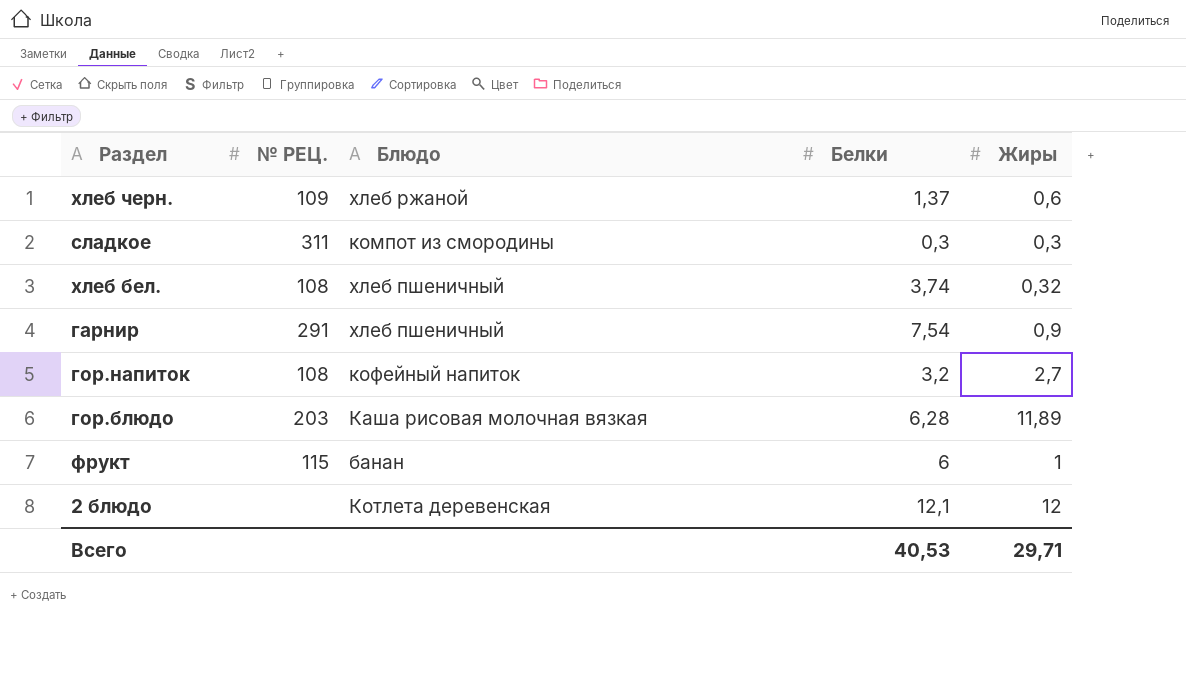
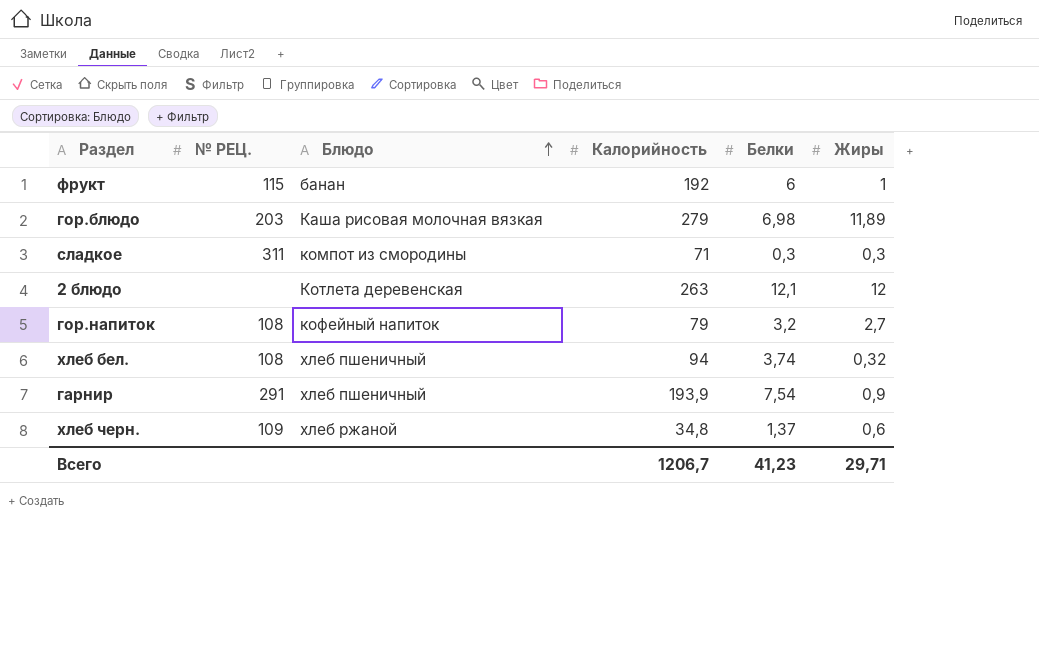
row order: none -> Блюдо ascending
column Калорийность | position: none -> 4
гор.блюдо | Белки: 6,28 -> 6,98
Всего | Белки: 40,53 -> 41,23

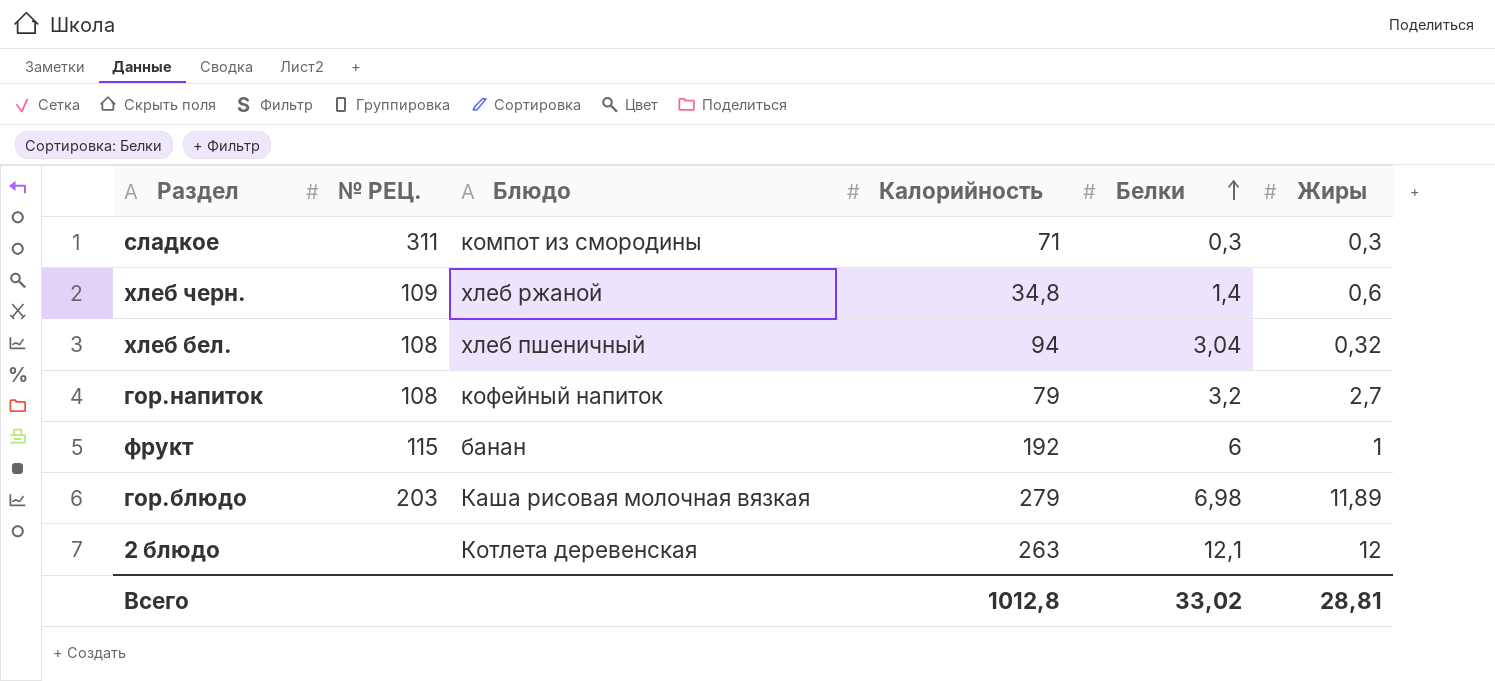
row order: Блюдо ascending -> Белки ascending
row гарнир: 291 | хлеб пшеничный | 193,9 | 7,54 | 0,9 -> none
хлеб черн. | Белки: 1,37 -> 1,4
хлеб бел. | Белки: 3,74 -> 3,04
Всего | Калорийность: 1206,7 -> 1012,8
Всего | Белки: 41,23 -> 33,02
Всего | Жиры: 29,71 -> 28,81

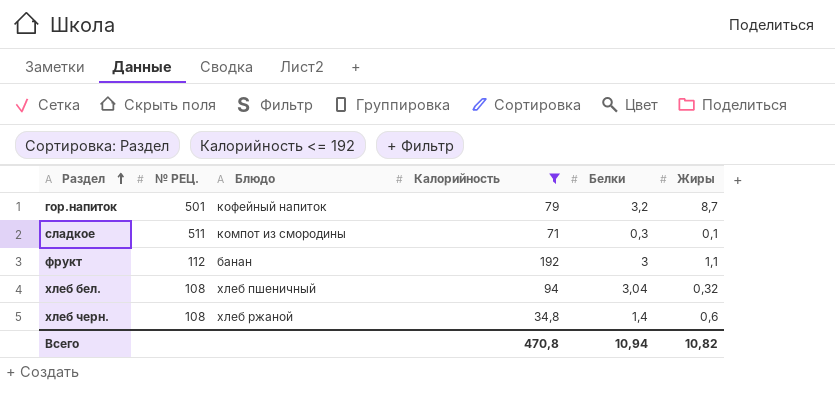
filter: none -> Калорийность <= 192
row order: Белки ascending -> Раздел ascending
гор.напиток | № РЕЦ.: 108 -> 501
гор.напиток | Жиры: 2,7 -> 8,7
сладкое | № РЕЦ.: 311 -> 511
сладкое | Жиры: 0,3 -> 0,1
фрукт | № РЕЦ.: 115 -> 112
фрукт | Белки: 6 -> 3
фрукт | Жиры: 1 -> 1,1
хлеб черн. | № РЕЦ.: 109 -> 108
Всего | Калорийность: 1012,8 -> 470,8
Всего | Белки: 33,02 -> 10,94
Всего | Жиры: 28,81 -> 10,82

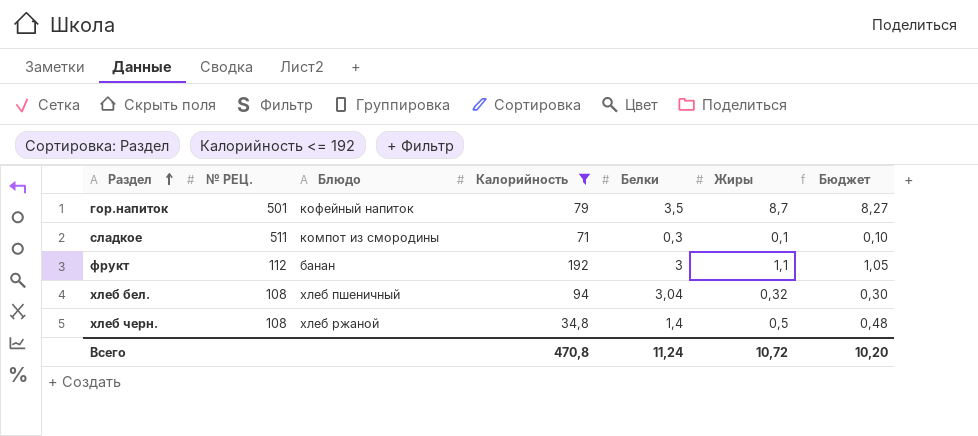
column Бюджет | formula: none -> [Жиры] * 0,95
гор.напиток | Белки: 3,2 -> 3,5
хлеб черн. | Жиры: 0,6 -> 0,5
Всего | Белки: 10,94 -> 11,24
Всего | Жиры: 10,82 -> 10,72

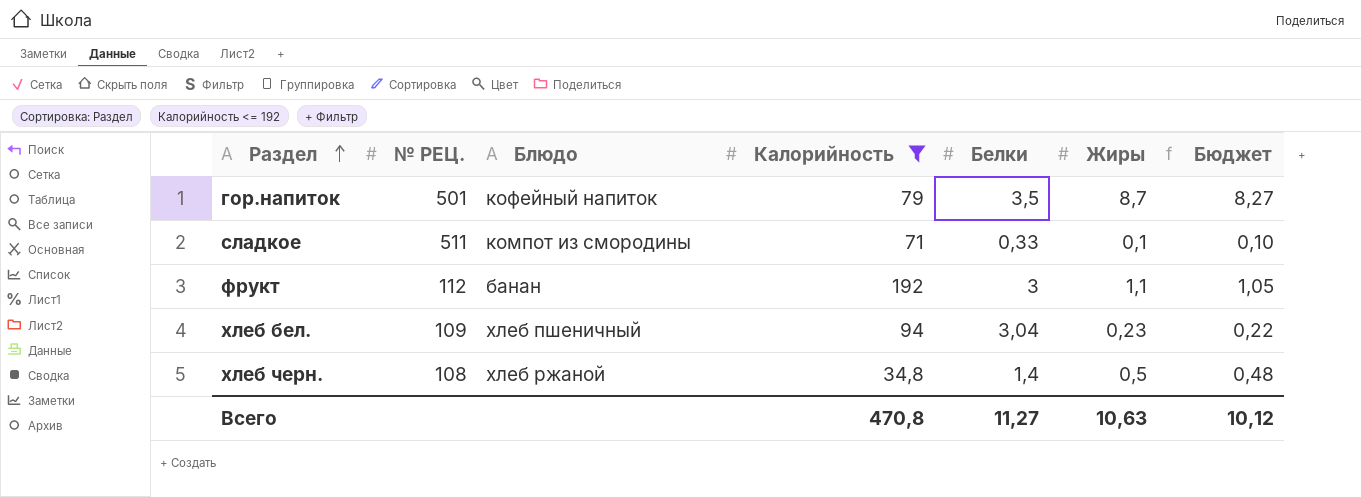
сладкое | Белки: 0,3 -> 0,33
хлеб бел. | № РЕЦ.: 108 -> 109
хлеб бел. | Жиры: 0,32 -> 0,23
хлеб бел. | Бюджет: 0,30 -> 0,22
Всего | Белки: 11,24 -> 11,27
Всего | Жиры: 10,72 -> 10,63
Всего | Бюджет: 10,20 -> 10,12

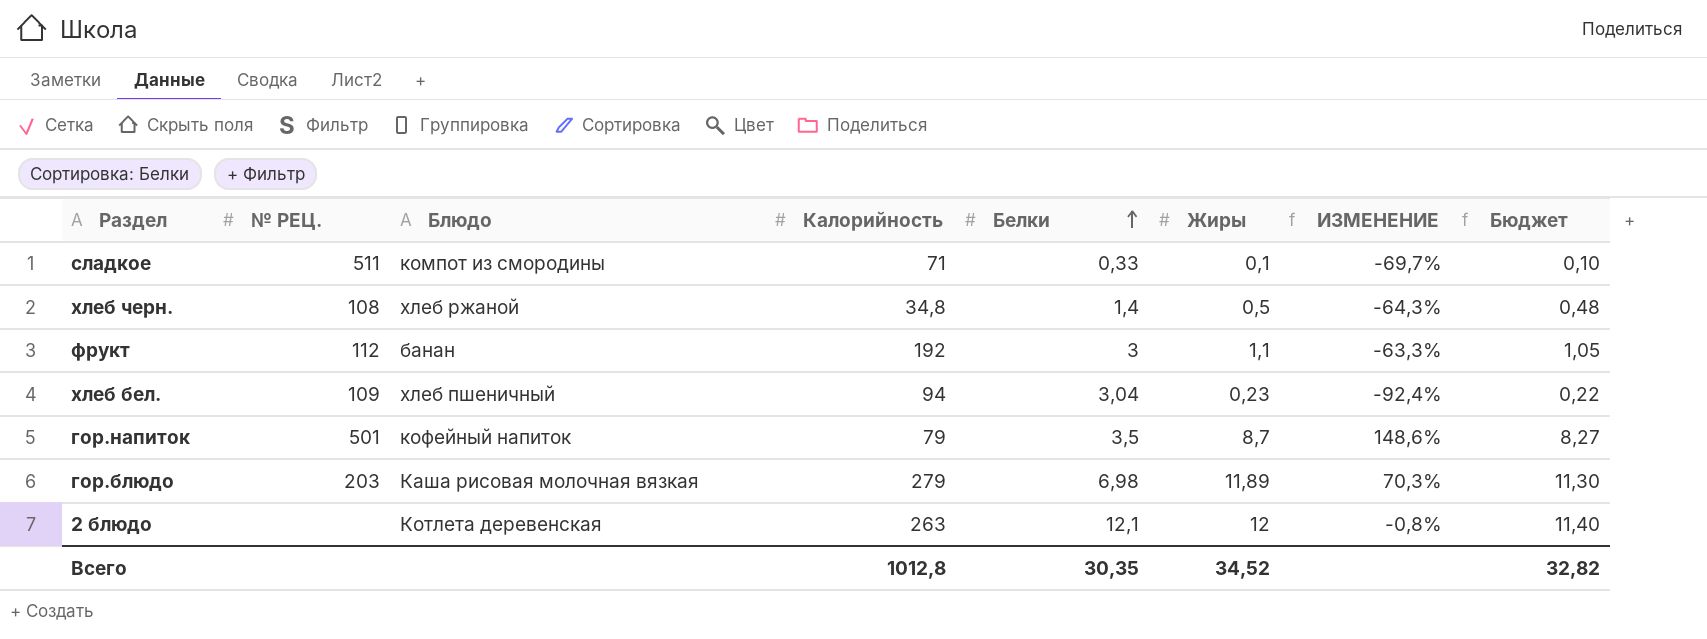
filter: Калорийность <= 192 -> none
row order: Раздел ascending -> Белки ascending
column ИЗМЕНЕНИЕ | formula: none -> ([Жиры] - [Белки]) / [Белки]
Всего | Калорийность: 470,8 -> 1012,8
Всего | Белки: 11,27 -> 30,35
Всего | Жиры: 10,63 -> 34,52
Всего | Бюджет: 10,12 -> 32,82

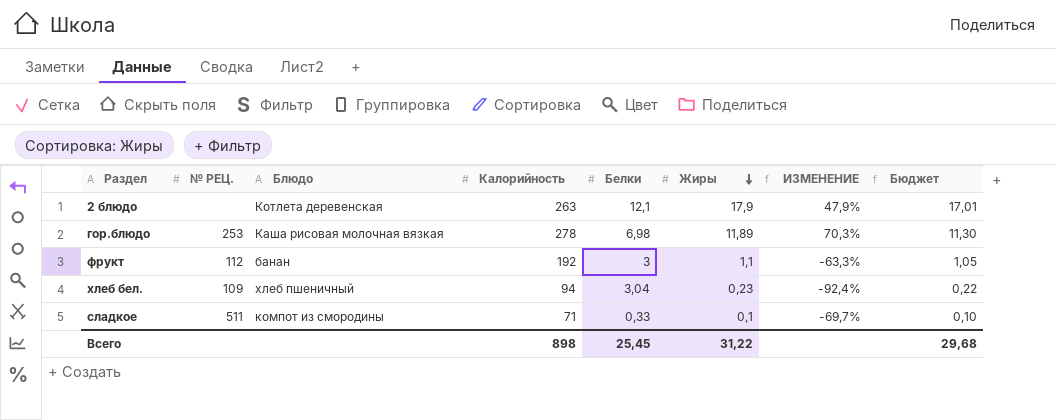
row order: Белки ascending -> Жиры descending
row хлеб черн.: 108 | хлеб ржаной | 34,8 | 1,4 | 0,5 | -64,3% | 0,48 -> none
row гор.напиток: 501 | кофейный напиток | 79 | 3,5 | 8,7 | 148,6% | 8,27 -> none
2 блюдо | Жиры: 12 -> 17,9
2 блюдо | ИЗМЕНЕНИЕ: -0,8% -> 47,9%
2 блюдо | Бюджет: 11,40 -> 17,01
гор.блюдо | № РЕЦ.: 203 -> 253
гор.блюдо | Калорийность: 279 -> 278
Всего | Калорийность: 1012,8 -> 898
Всего | Белки: 30,35 -> 25,45
Всего | Жиры: 34,52 -> 31,22
Всего | Бюджет: 32,82 -> 29,68

